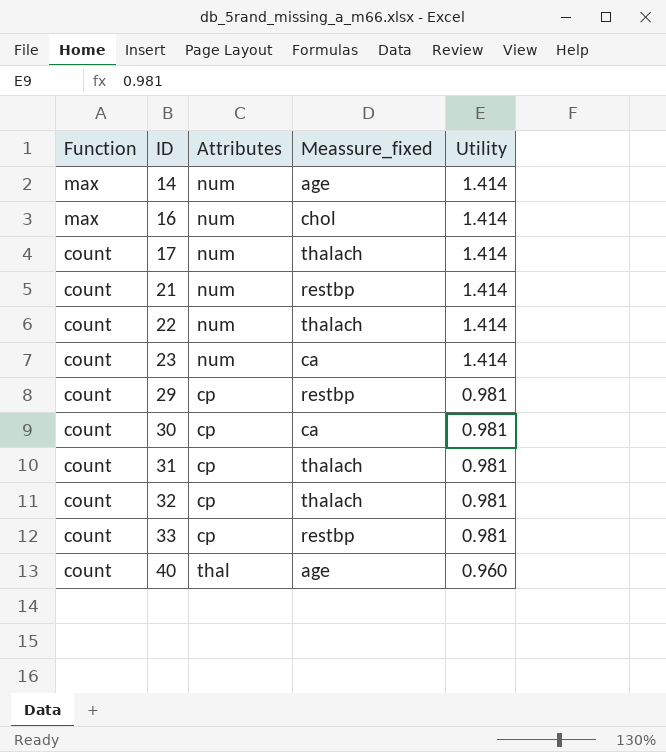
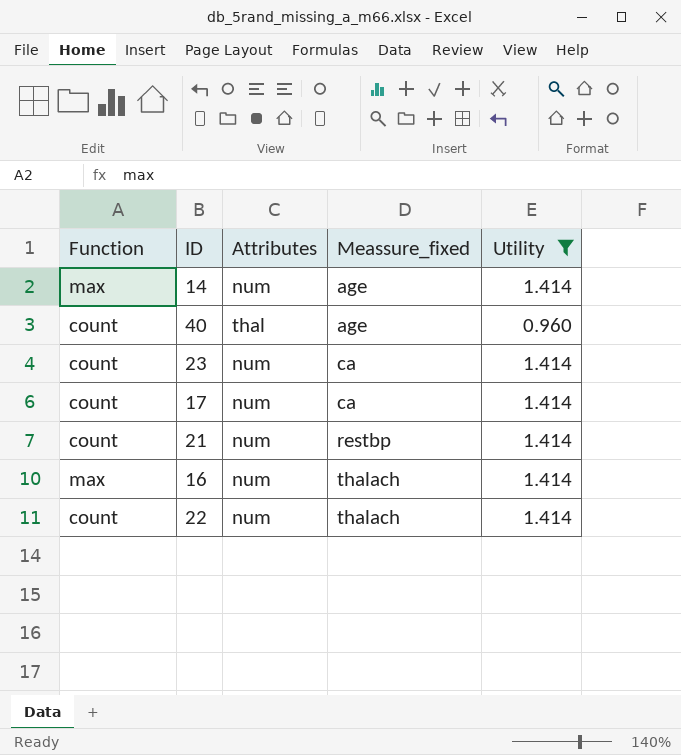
filter: none -> Utility != 0.981
row order: Function descending -> Meassure_fixed ascending
17 | Meassure_fixed: thalach -> ca
16 | Meassure_fixed: chol -> thalach

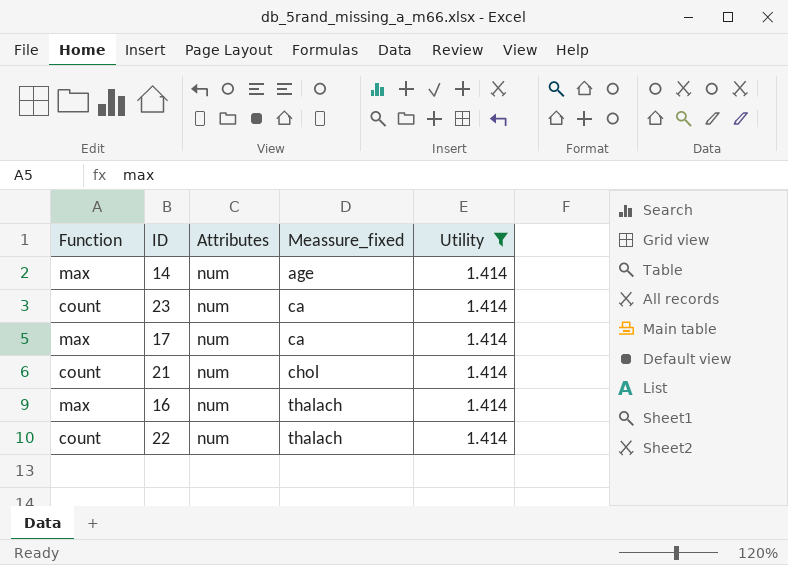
row 40: count | thal | age | 0.960 -> none
17 | Function: count -> max
21 | Meassure_fixed: restbp -> chol

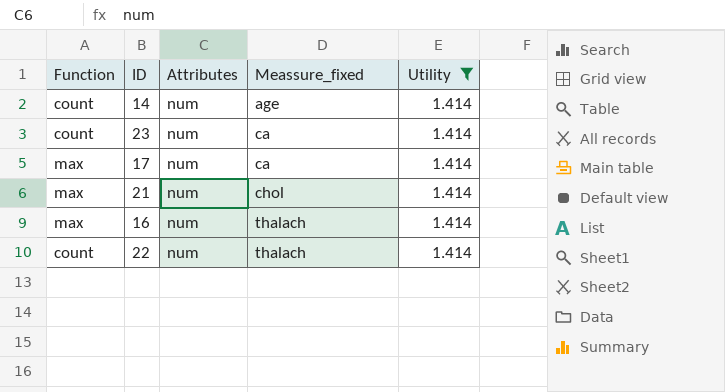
14 | Function: max -> count
21 | Function: count -> max

